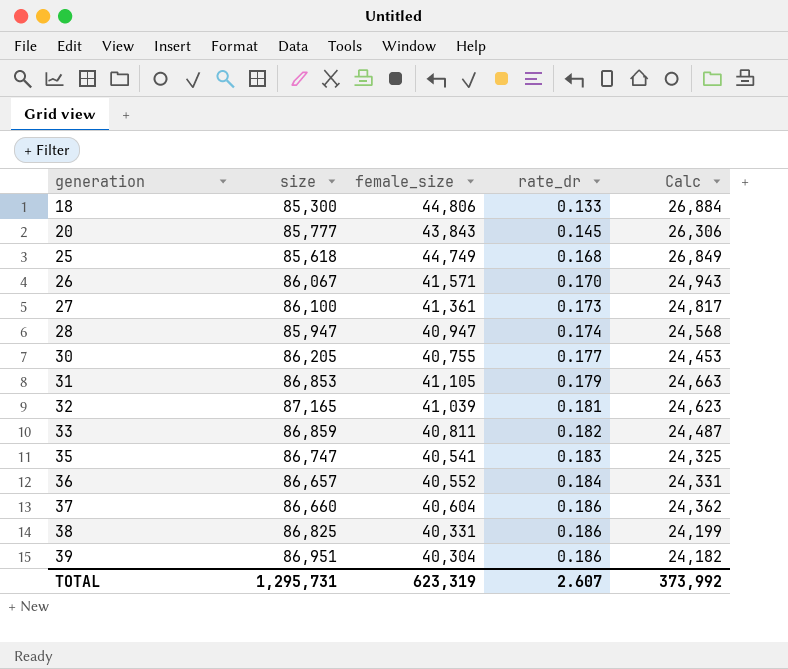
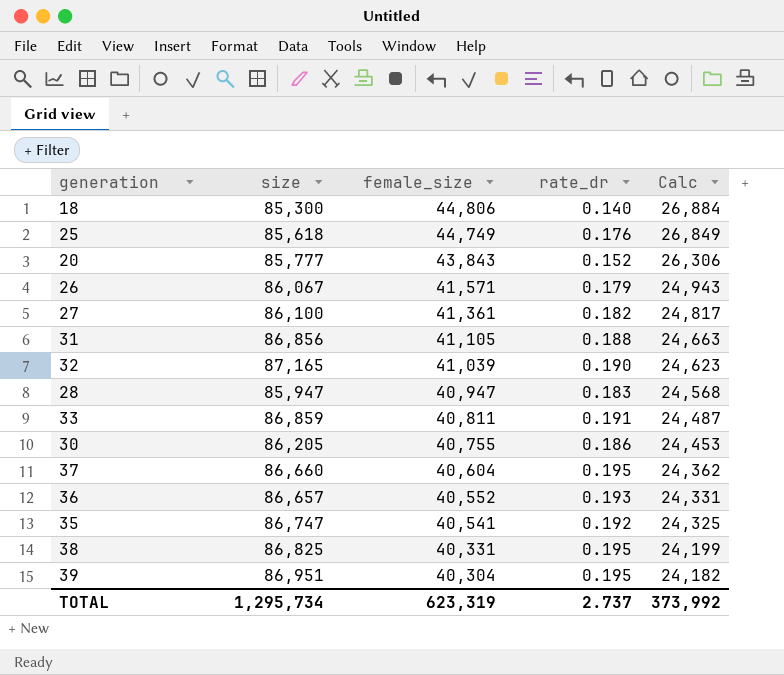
row order: generation ascending -> female_size descending
18 | rate_dr: 0.133 -> 0.140
25 | rate_dr: 0.168 -> 0.176
20 | rate_dr: 0.145 -> 0.152
26 | rate_dr: 0.170 -> 0.179
27 | rate_dr: 0.173 -> 0.182
31 | size: 86,853 -> 86,856
31 | rate_dr: 0.179 -> 0.188
32 | rate_dr: 0.181 -> 0.190
28 | rate_dr: 0.174 -> 0.183
33 | rate_dr: 0.182 -> 0.191
30 | rate_dr: 0.177 -> 0.186
37 | rate_dr: 0.186 -> 0.195
36 | rate_dr: 0.184 -> 0.193
35 | rate_dr: 0.183 -> 0.192
38 | rate_dr: 0.186 -> 0.195
39 | rate_dr: 0.186 -> 0.195
TOTAL | size: 1,295,731 -> 1,295,734
TOTAL | rate_dr: 2.607 -> 2.737

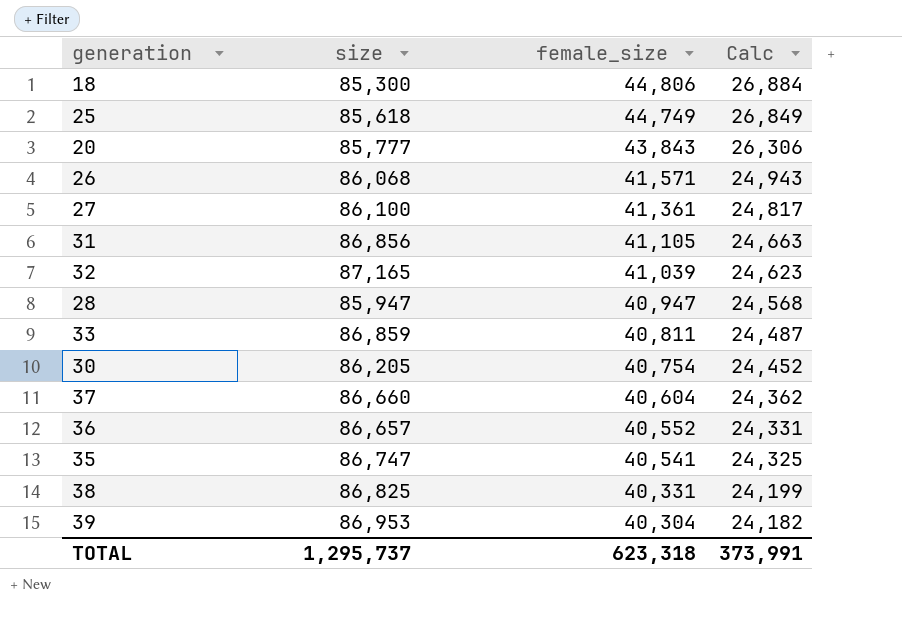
column rate_dr | position: 4 -> none
26 | size: 86,067 -> 86,068
30 | female_size: 40,755 -> 40,754
30 | Calc: 24,453 -> 24,452
39 | size: 86,951 -> 86,953
TOTAL | size: 1,295,734 -> 1,295,737
TOTAL | female_size: 623,319 -> 623,318
TOTAL | Calc: 373,992 -> 373,991

